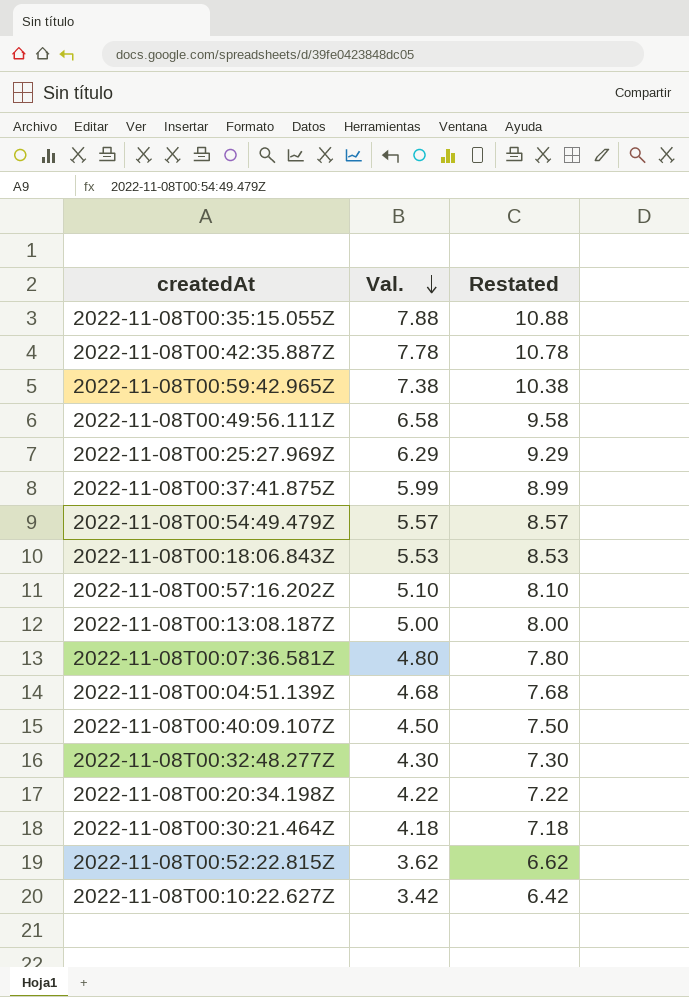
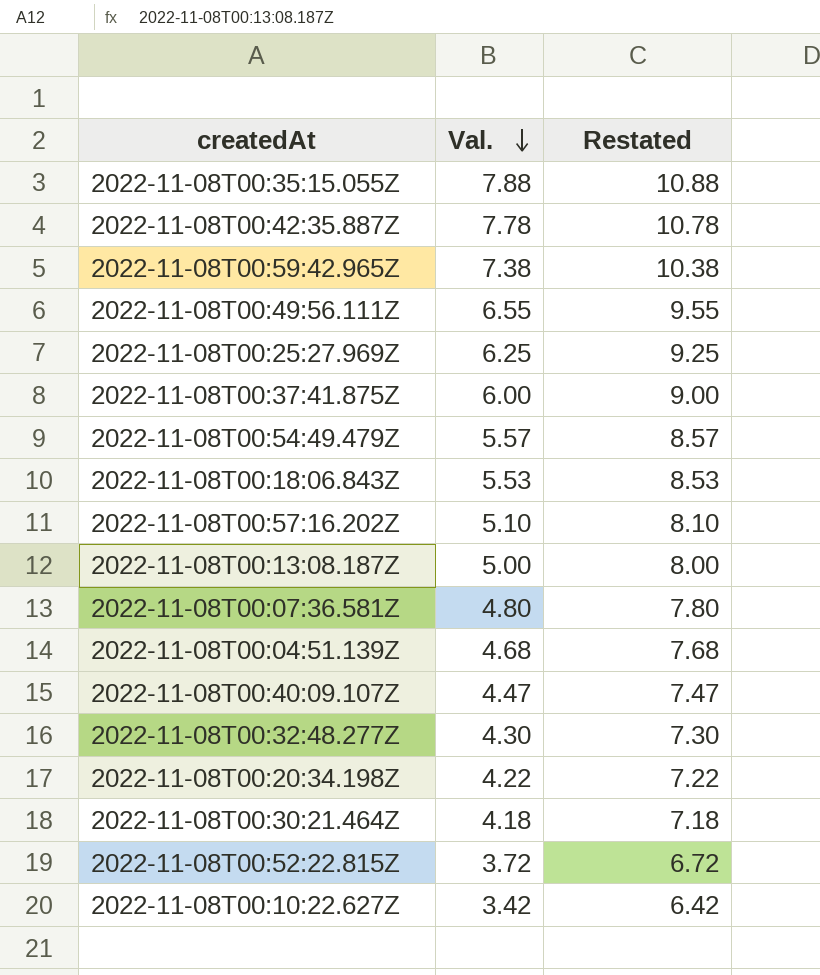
2022-11-08T00:49:56.111Z | Val.: 6.58 -> 6.55
2022-11-08T00:49:56.111Z | Restated: 9.58 -> 9.55
2022-11-08T00:25:27.969Z | Val.: 6.29 -> 6.25
2022-11-08T00:25:27.969Z | Restated: 9.29 -> 9.25
2022-11-08T00:37:41.875Z | Val.: 5.99 -> 6.00
2022-11-08T00:37:41.875Z | Restated: 8.99 -> 9.00
2022-11-08T00:40:09.107Z | Val.: 4.50 -> 4.47
2022-11-08T00:40:09.107Z | Restated: 7.50 -> 7.47
2022-11-08T00:52:22.815Z | Val.: 3.62 -> 3.72
2022-11-08T00:52:22.815Z | Restated: 6.62 -> 6.72

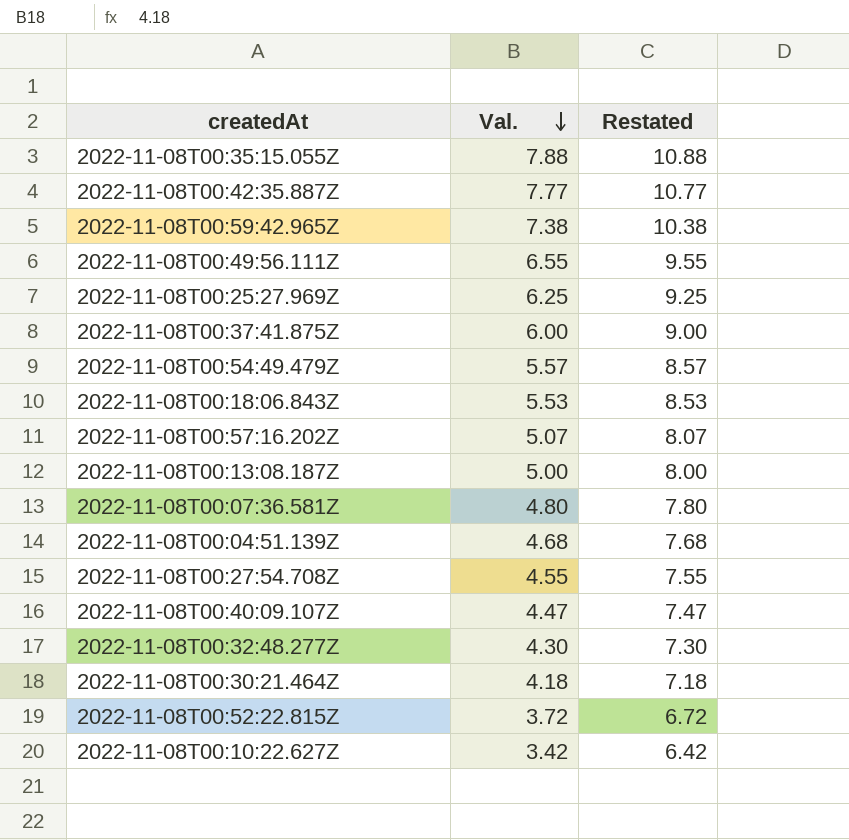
row 2022-11-08T00:20:34.198Z: 4.22 | 7.22 -> none
2022-11-08T00:42:35.887Z | Val.: 7.78 -> 7.77
2022-11-08T00:42:35.887Z | Restated: 10.78 -> 10.77
2022-11-08T00:57:16.202Z | Val.: 5.10 -> 5.07
2022-11-08T00:57:16.202Z | Restated: 8.10 -> 8.07
row 2022-11-08T00:27:54.708Z: none -> 4.55 | 7.55

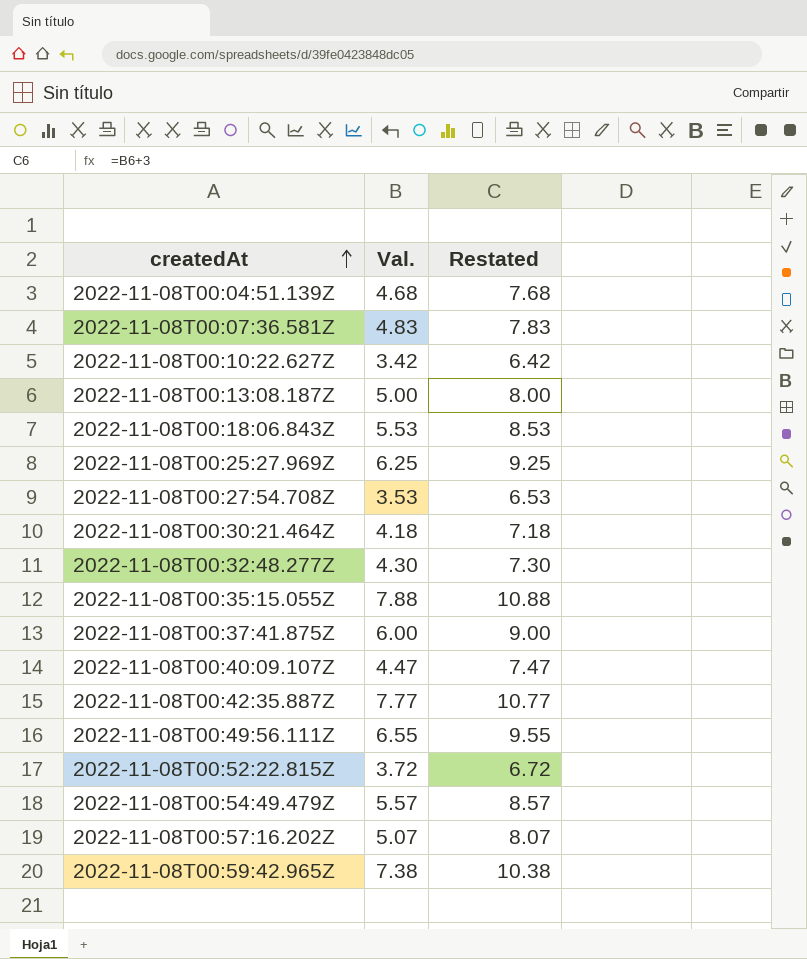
row order: Val. descending -> createdAt ascending
2022-11-08T00:07:36.581Z | Val.: 4.80 -> 4.83
2022-11-08T00:07:36.581Z | Restated: 7.80 -> 7.83
2022-11-08T00:27:54.708Z | Val.: 4.55 -> 3.53
2022-11-08T00:27:54.708Z | Restated: 7.55 -> 6.53

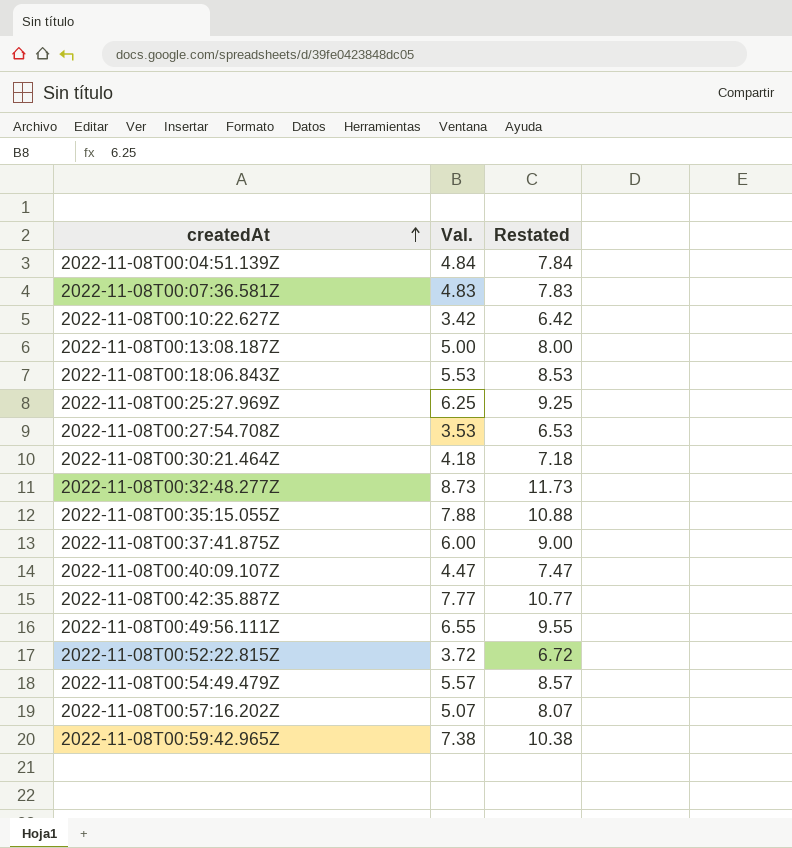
2022-11-08T00:04:51.139Z | Val.: 4.68 -> 4.84
2022-11-08T00:04:51.139Z | Restated: 7.68 -> 7.84
2022-11-08T00:32:48.277Z | Val.: 4.30 -> 8.73
2022-11-08T00:32:48.277Z | Restated: 7.30 -> 11.73

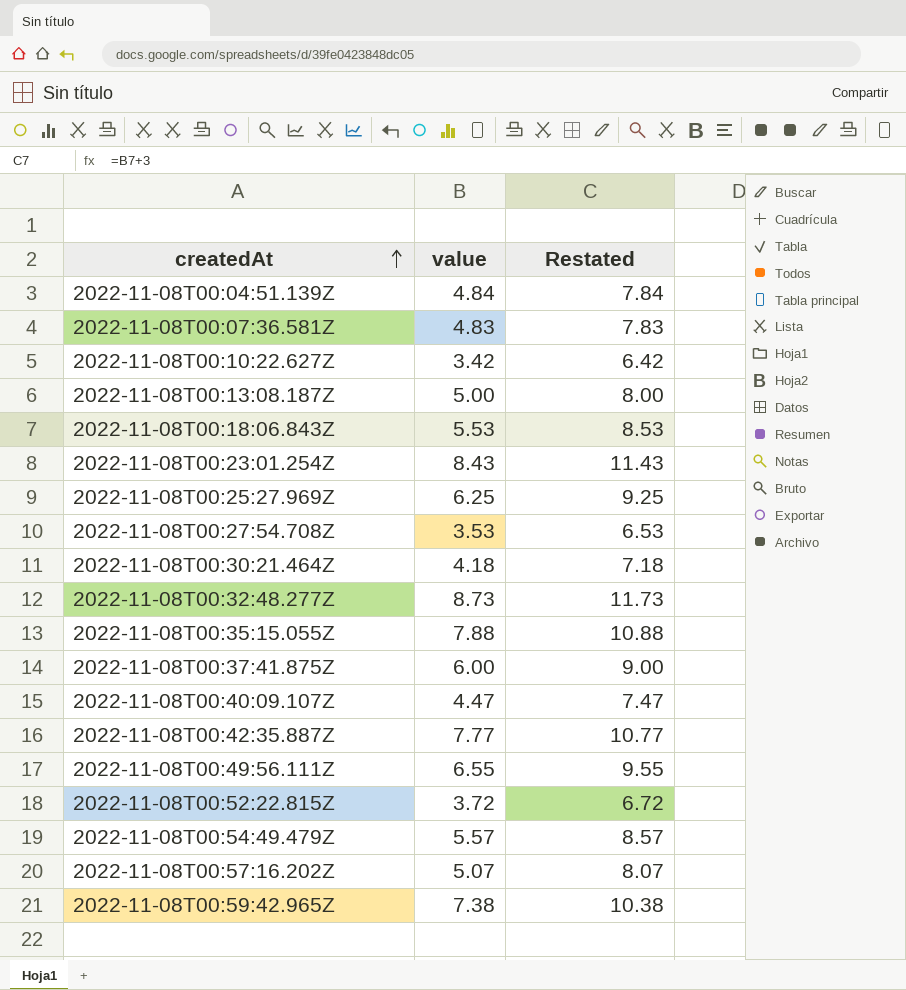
column name: Val. -> value
row 2022-11-08T00:23:01.254Z: none -> 8.43 | 11.43

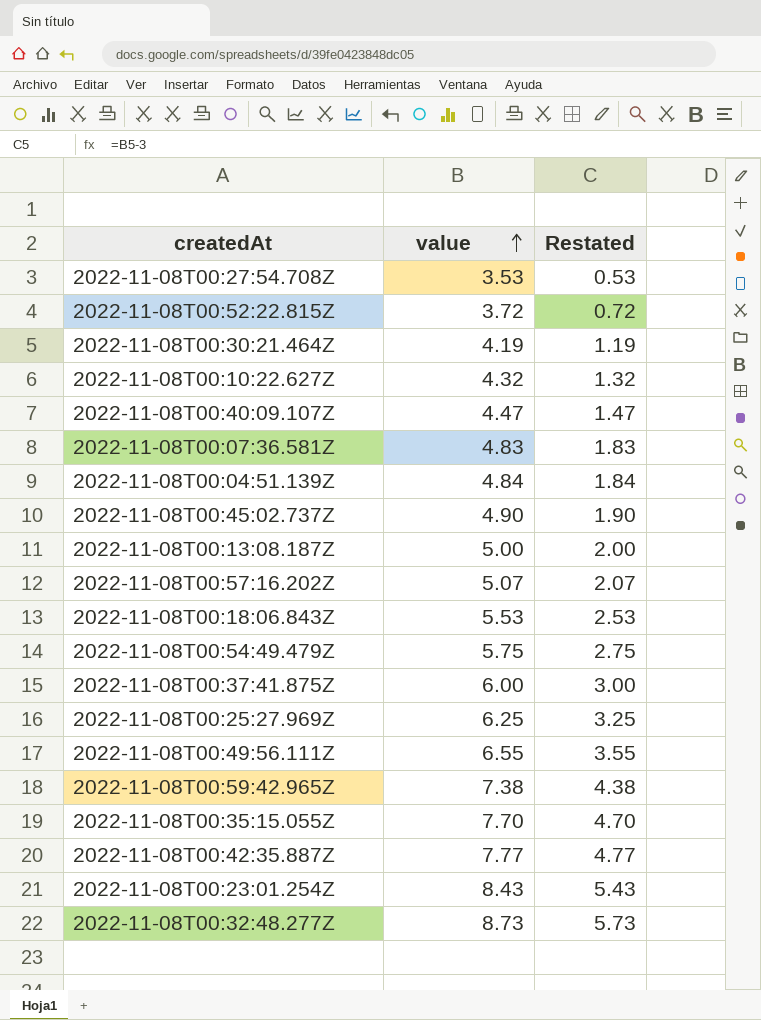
row order: createdAt ascending -> value ascending
column Restated | formula: [value] + 3 -> [value] - 3
2022-11-08T00:30:21.464Z | value: 4.18 -> 4.19
2022-11-08T00:10:22.627Z | value: 3.42 -> 4.32
row 2022-11-08T00:45:02.737Z: none -> 4.90 | 1.90
2022-11-08T00:54:49.479Z | value: 5.57 -> 5.75
2022-11-08T00:35:15.055Z | value: 7.88 -> 7.70

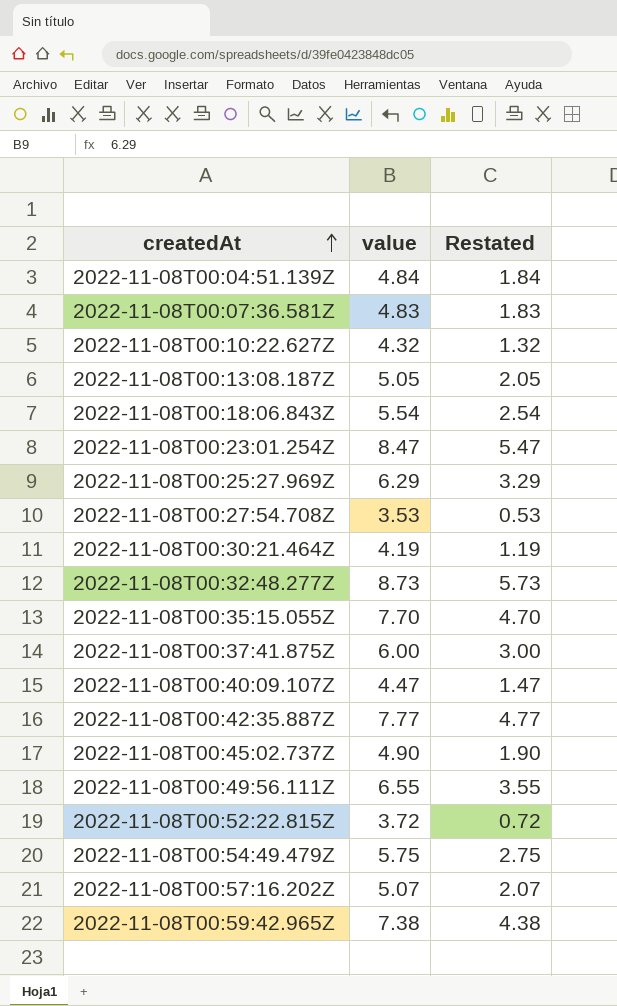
row order: value ascending -> createdAt ascending
2022-11-08T00:13:08.187Z | value: 5.00 -> 5.05
2022-11-08T00:13:08.187Z | Restated: 2.00 -> 2.05
2022-11-08T00:18:06.843Z | value: 5.53 -> 5.54
2022-11-08T00:18:06.843Z | Restated: 2.53 -> 2.54
2022-11-08T00:23:01.254Z | value: 8.43 -> 8.47
2022-11-08T00:23:01.254Z | Restated: 5.43 -> 5.47
2022-11-08T00:25:27.969Z | value: 6.25 -> 6.29
2022-11-08T00:25:27.969Z | Restated: 3.25 -> 3.29

